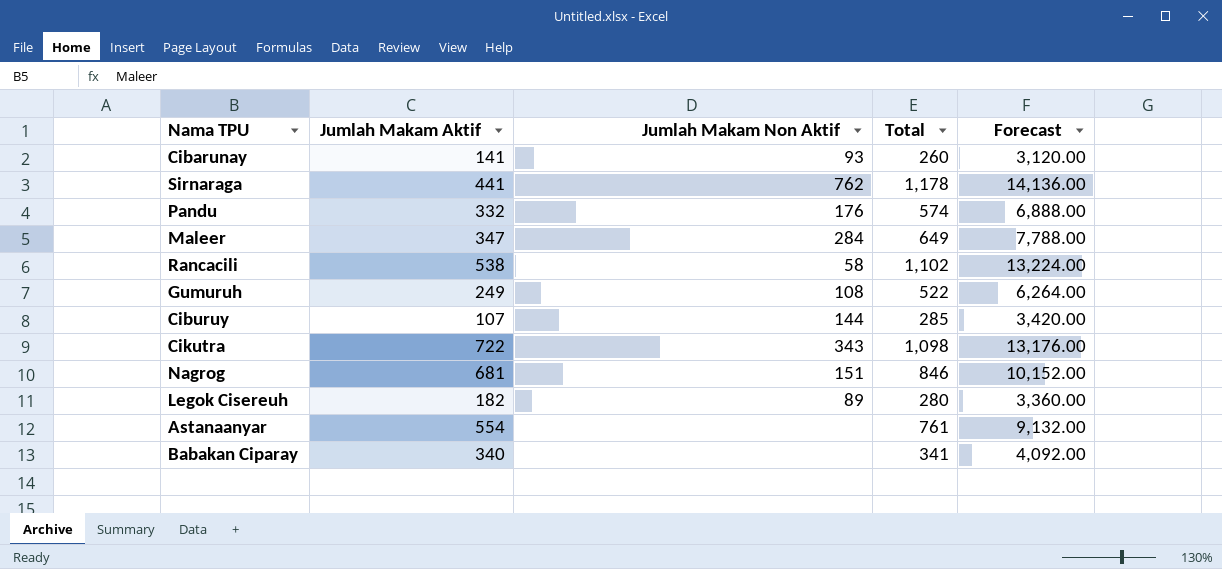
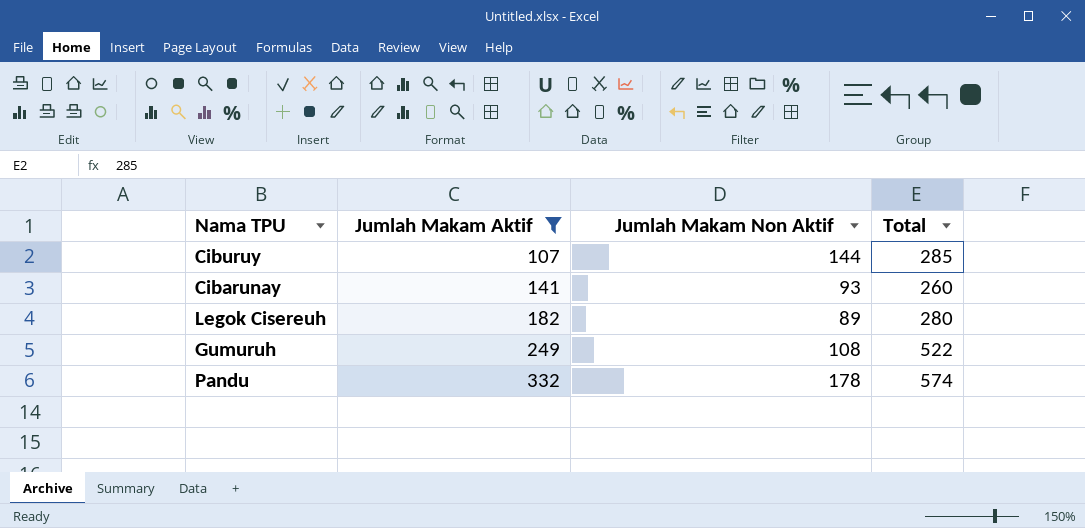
filter: none -> Jumlah Makam Aktif <= 332
row order: none -> Jumlah Makam Aktif ascending
column Forecast | formula: [Total] * 12 -> none
Pandu | Jumlah Makam Non Aktif: 176 -> 178

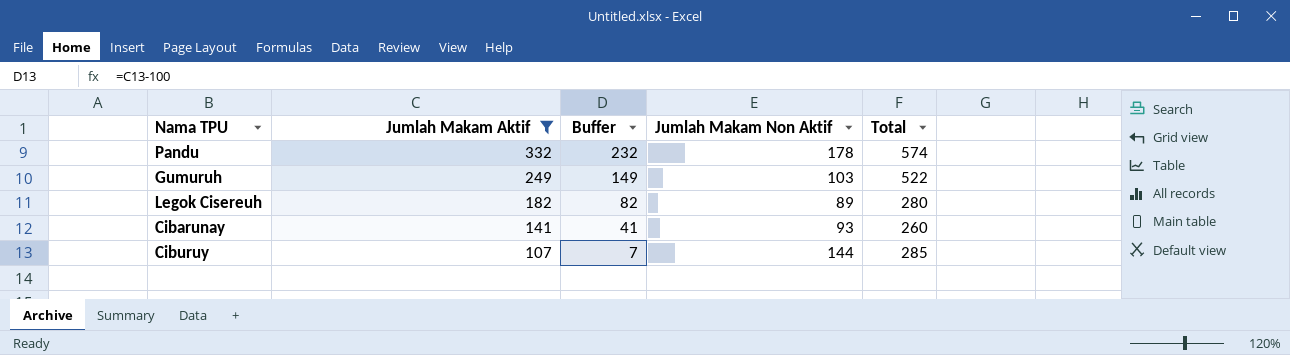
row order: Jumlah Makam Aktif ascending -> Jumlah Makam Aktif descending
column Buffer | formula: none -> [Jumlah Makam Aktif] - 100
Gumuruh | Jumlah Makam Non Aktif: 108 -> 103

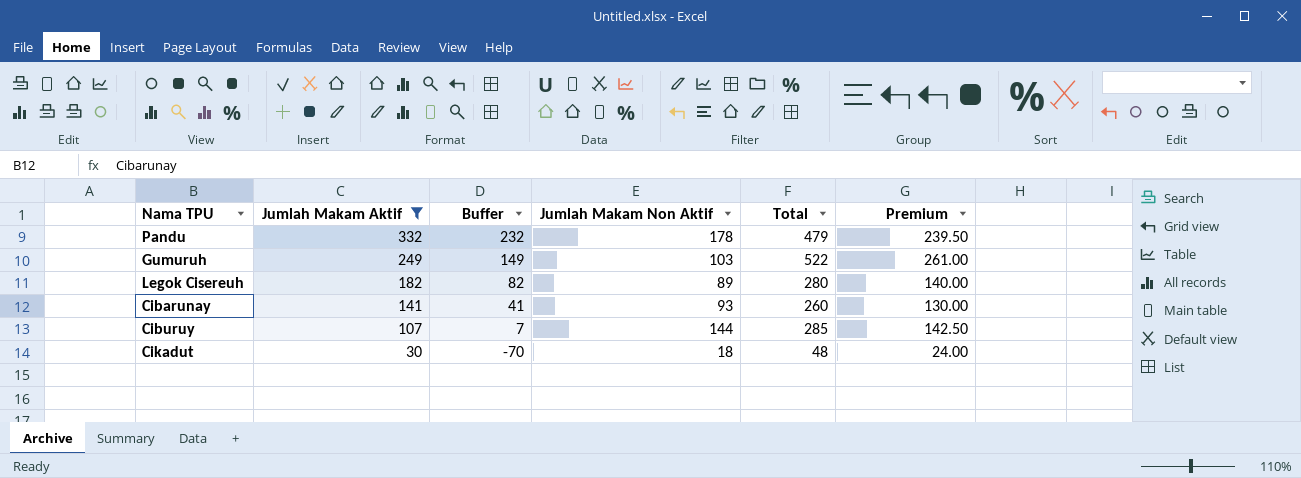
column Premium | formula: none -> [Total] * 0.5
Pandu | Total: 574 -> 479
row Cikadut: none -> 30 | -70 | 18 | 48 | 24.00

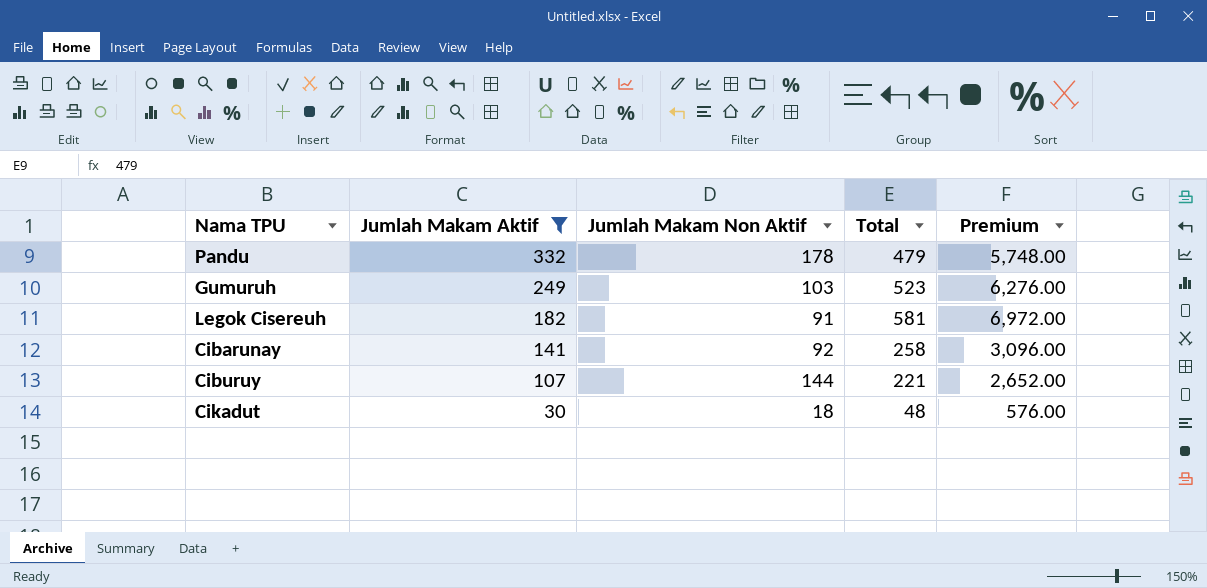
column Buffer | formula: [Jumlah Makam Aktif] - 100 -> none
column Premium | formula: [Total] * 0.5 -> [Total] * 12
Gumuruh | Total: 522 -> 523
Legok Cisereuh | Jumlah Makam Non Aktif: 89 -> 91
Legok Cisereuh | Total: 280 -> 581
Cibarunay | Jumlah Makam Non Aktif: 93 -> 92
Cibarunay | Total: 260 -> 258
Ciburuy | Total: 285 -> 221

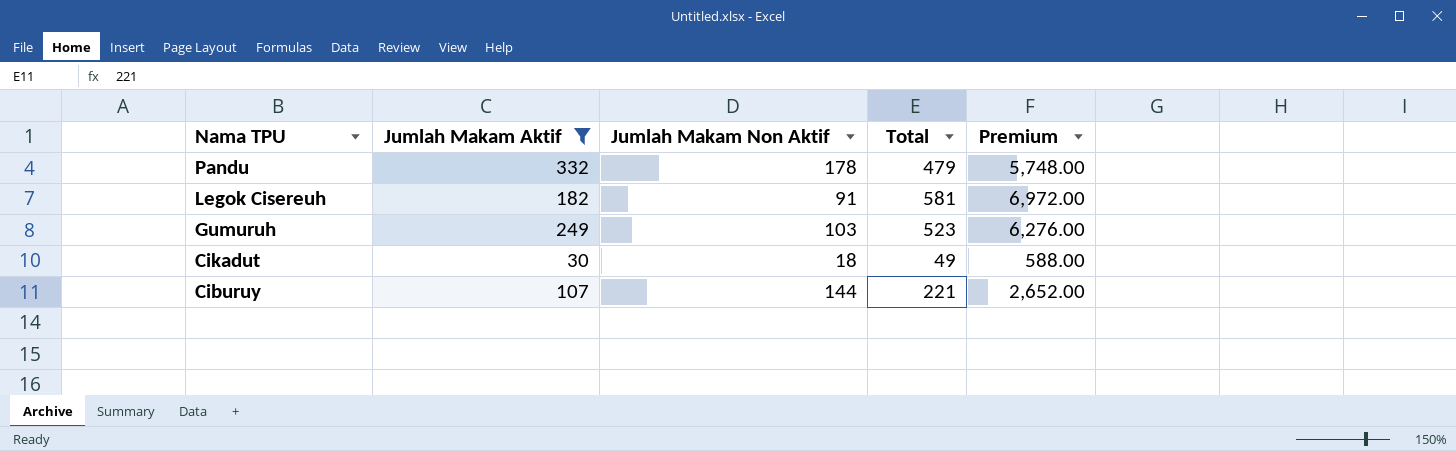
row order: Jumlah Makam Aktif descending -> Nama TPU descending
row Cibarunay: 141 | 92 | 258 | 3,096.00 -> none
Cikadut | Total: 48 -> 49
Cikadut | Premium: 576.00 -> 588.00

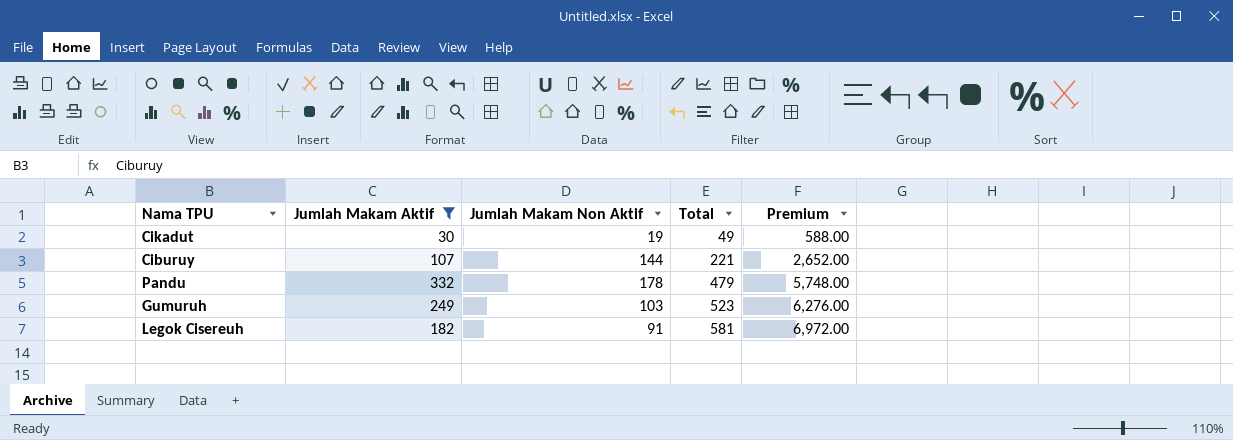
row order: Nama TPU descending -> Total ascending
Cikadut | Jumlah Makam Non Aktif: 18 -> 19

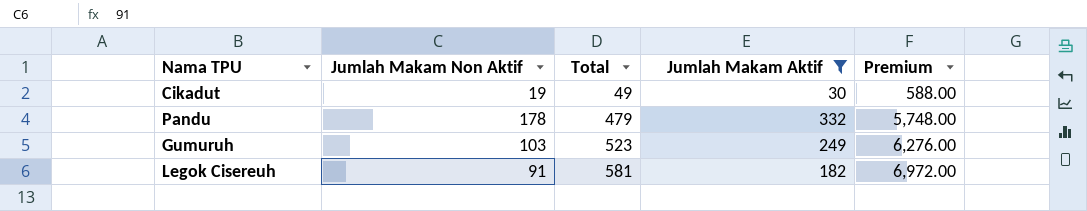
column Jumlah Makam Aktif | position: 2 -> 4
row Ciburuy: 107 | 144 | 221 | 2,652.00 -> none

